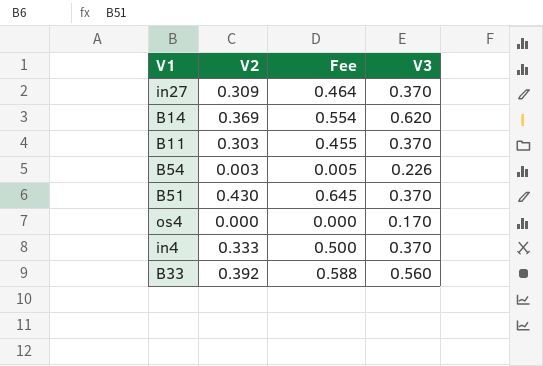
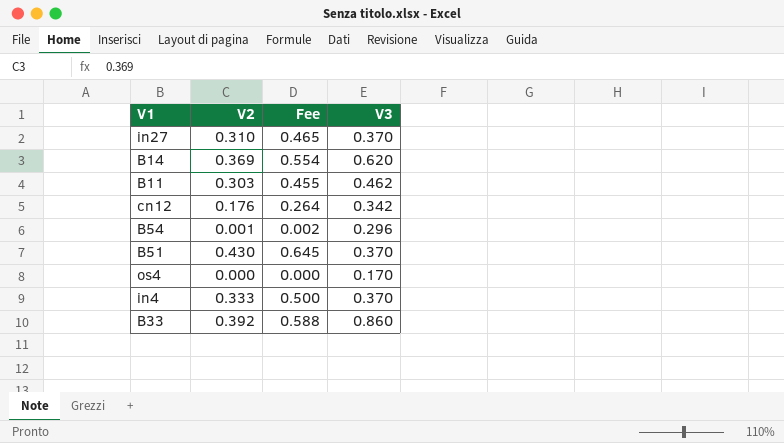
in27 | V2: 0.309 -> 0.310
in27 | Fee: 0.464 -> 0.465
B11 | V3: 0.370 -> 0.462
row cn12: none -> 0.176 | 0.264 | 0.342
B54 | V2: 0.003 -> 0.001
B54 | Fee: 0.005 -> 0.002
B54 | V3: 0.226 -> 0.296
B33 | V3: 0.560 -> 0.860

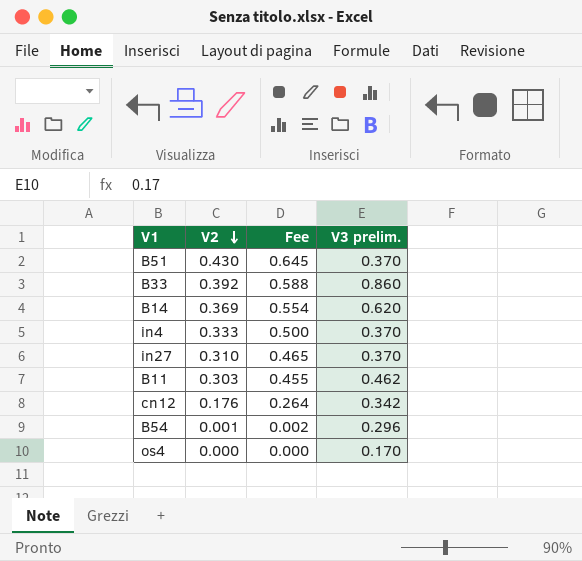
row order: none -> V2 descending
column name: V3 -> V3 prelim.

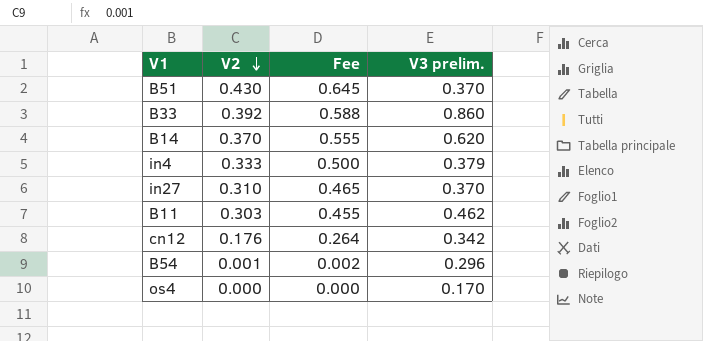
B14 | V2: 0.369 -> 0.370
B14 | Fee: 0.554 -> 0.555
in4 | V3 prelim.: 0.370 -> 0.379

